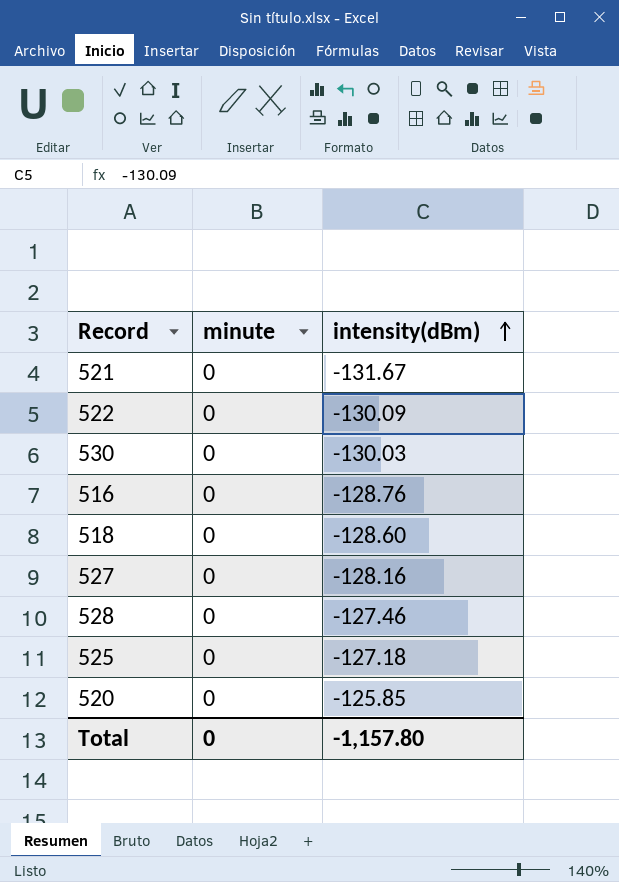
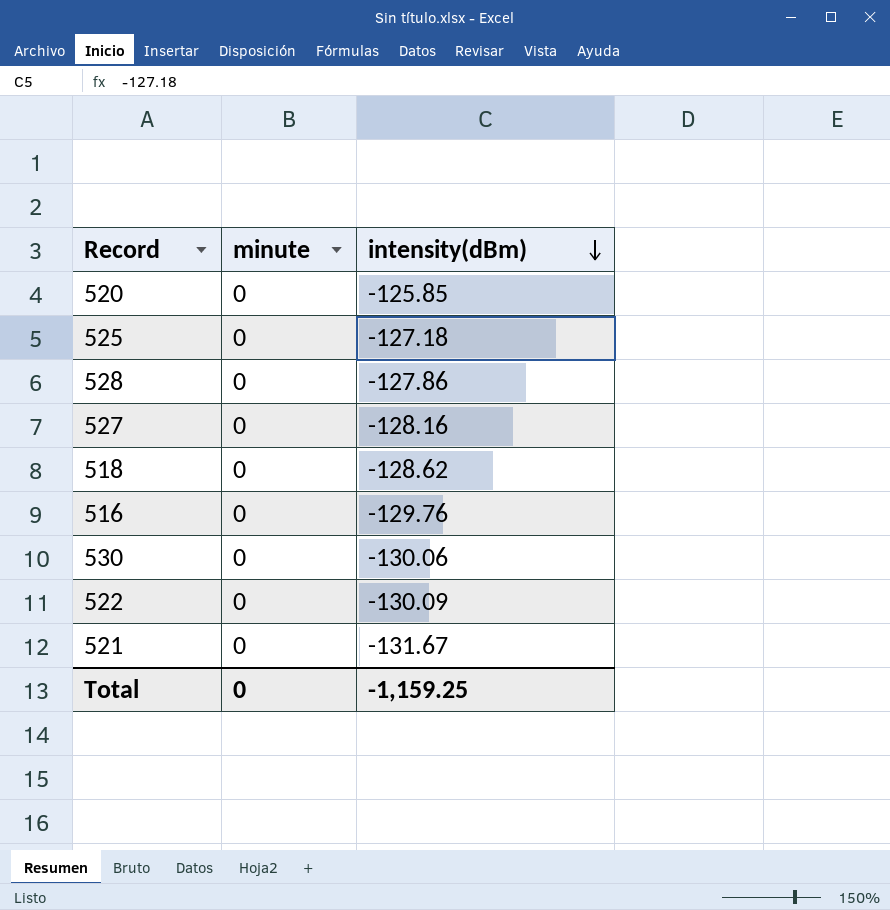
row order: intensity(dBm) ascending -> intensity(dBm) descending
528 | intensity(dBm): -127.46 -> -127.86
518 | intensity(dBm): -128.60 -> -128.62
516 | intensity(dBm): -128.76 -> -129.76
530 | intensity(dBm): -130.03 -> -130.06
Total | intensity(dBm): -1,157.80 -> -1,159.25

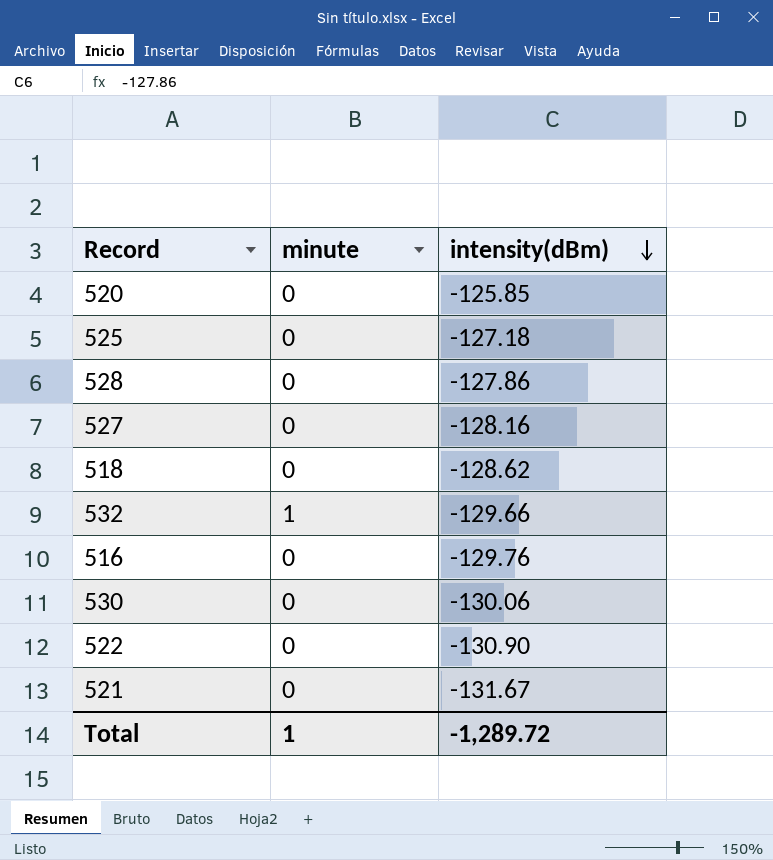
row 532: none -> 1 | -129.66
522 | intensity(dBm): -130.09 -> -130.90
Total | minute: 0 -> 1
Total | intensity(dBm): -1,159.25 -> -1,289.72

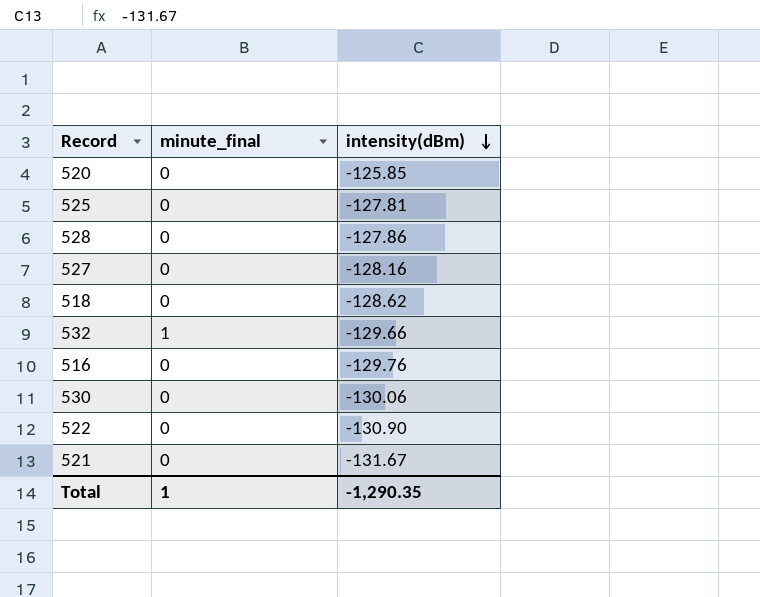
column name: minute -> minute_final
525 | intensity(dBm): -127.18 -> -127.81
Total | intensity(dBm): -1,289.72 -> -1,290.35

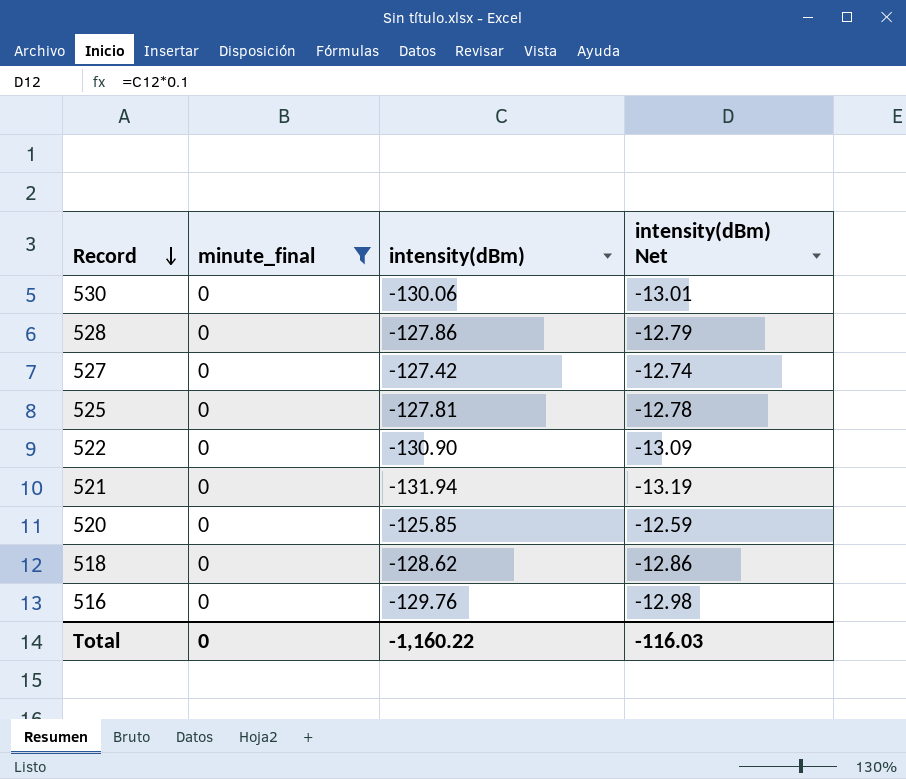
filter: none -> minute_final = 0
row order: intensity(dBm) descending -> Record descending
column intensity(dBm) Net | formula: none -> [intensity(dBm)] * 0.1
527 | intensity(dBm): -128.16 -> -127.42
521 | intensity(dBm): -131.67 -> -131.94
Total | minute_final: 1 -> 0
Total | intensity(dBm): -1,290.35 -> -1,160.22

